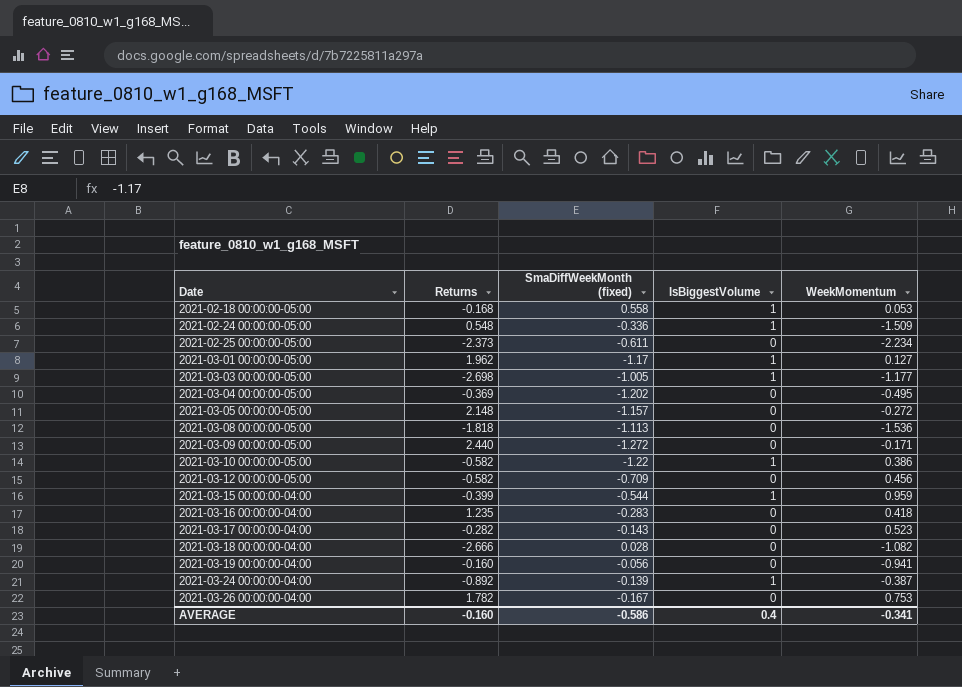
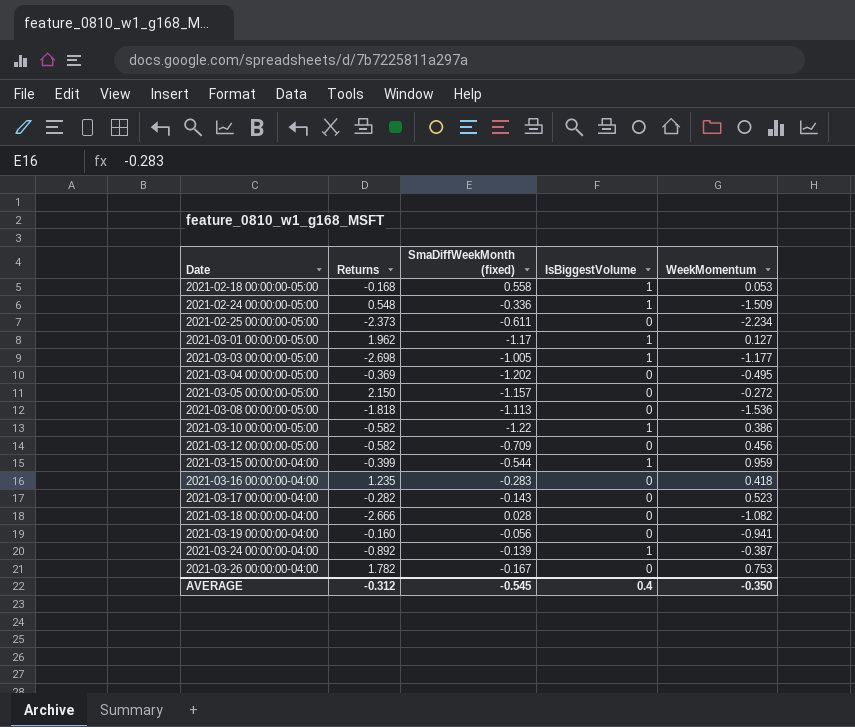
row 2021-03-09 00:00:00-05:00: 2.440 | -1.272 | 0 | -0.171 -> none
2021-03-05 00:00:00-05:00 | Returns: 2.148 -> 2.150
AVERAGE | Returns: -0.160 -> -0.312
AVERAGE | SmaDiffWeekMonth (fixed): -0.586 -> -0.545
AVERAGE | WeekMomentum: -0.341 -> -0.350

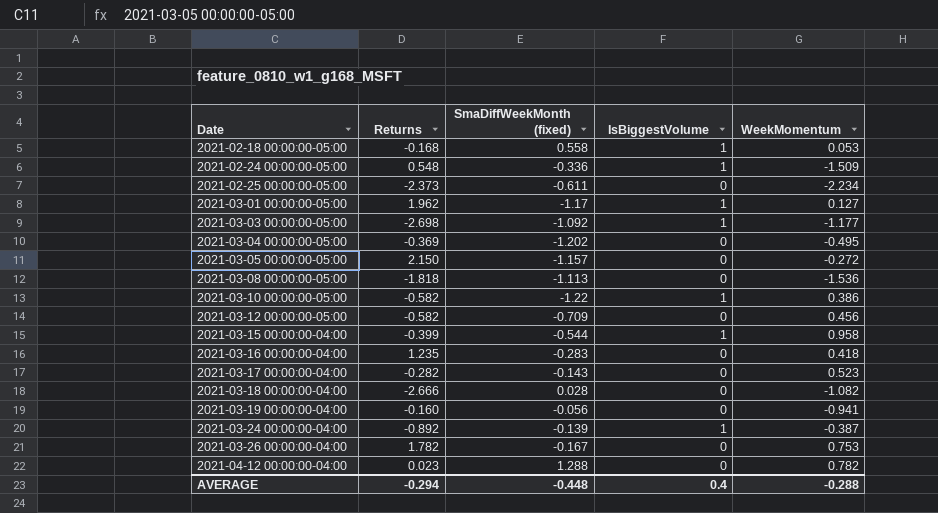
2021-03-03 00:00:00-05:00 | SmaDiffWeekMonth (fixed): -1.005 -> -1.092
2021-03-15 00:00:00-04:00 | WeekMomentum: 0.959 -> 0.958
row 2021-04-12 00:00:00-04:00: none -> 0.023 | 1.288 | 0 | 0.782
AVERAGE | Returns: -0.312 -> -0.294
AVERAGE | SmaDiffWeekMonth (fixed): -0.545 -> -0.448
AVERAGE | WeekMomentum: -0.350 -> -0.288

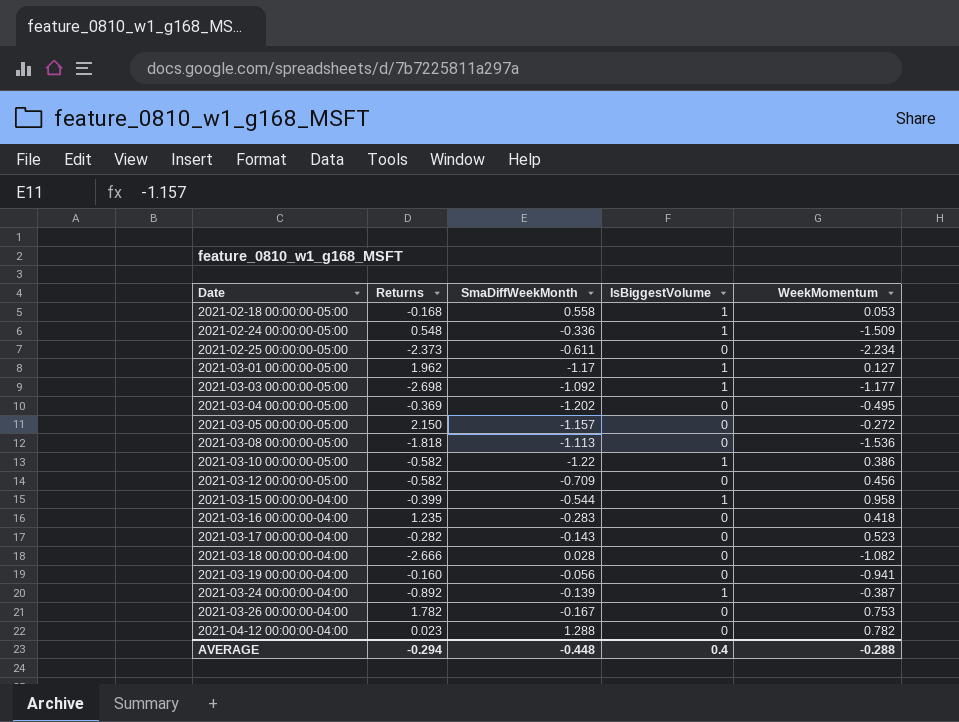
column name: SmaDiffWeekMonth (fixed) -> SmaDiffWeekMonth

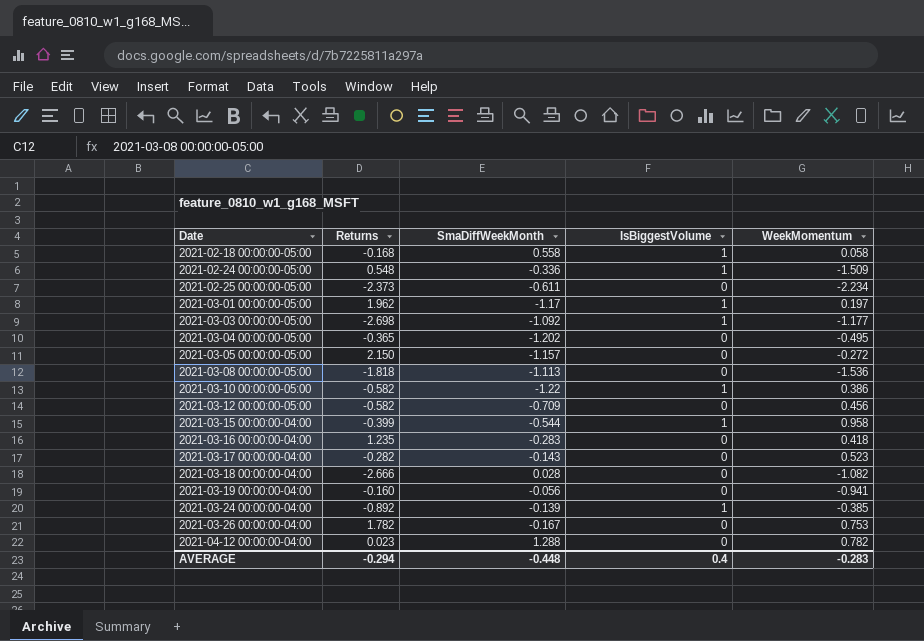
2021-02-18 00:00:00-05:00 | WeekMomentum: 0.053 -> 0.058
2021-03-01 00:00:00-05:00 | WeekMomentum: 0.127 -> 0.197
2021-03-04 00:00:00-05:00 | Returns: -0.369 -> -0.365
2021-03-24 00:00:00-04:00 | WeekMomentum: -0.387 -> -0.385
AVERAGE | WeekMomentum: -0.288 -> -0.283

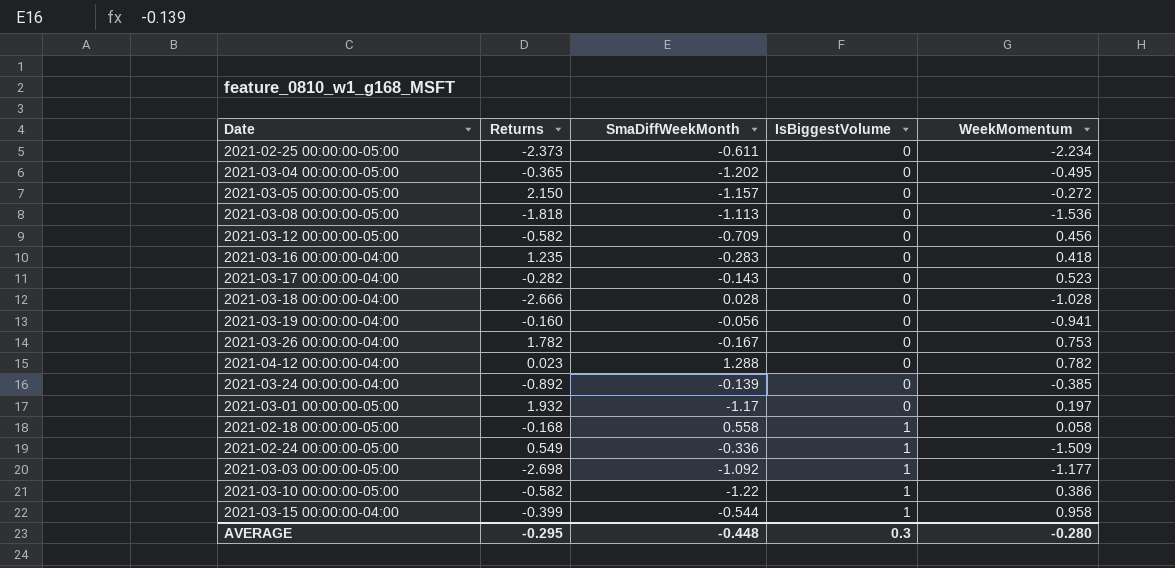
row order: Date ascending -> IsBiggestVolume ascending
2021-03-18 00:00:00-04:00 | WeekMomentum: -1.082 -> -1.028
2021-03-24 00:00:00-04:00 | IsBiggestVolume: 1 -> 0
2021-03-01 00:00:00-05:00 | Returns: 1.962 -> 1.932
2021-03-01 00:00:00-05:00 | IsBiggestVolume: 1 -> 0
2021-02-24 00:00:00-05:00 | Returns: 0.548 -> 0.549
AVERAGE | Returns: -0.294 -> -0.295
AVERAGE | IsBiggestVolume: 0.4 -> 0.3
AVERAGE | WeekMomentum: -0.283 -> -0.280

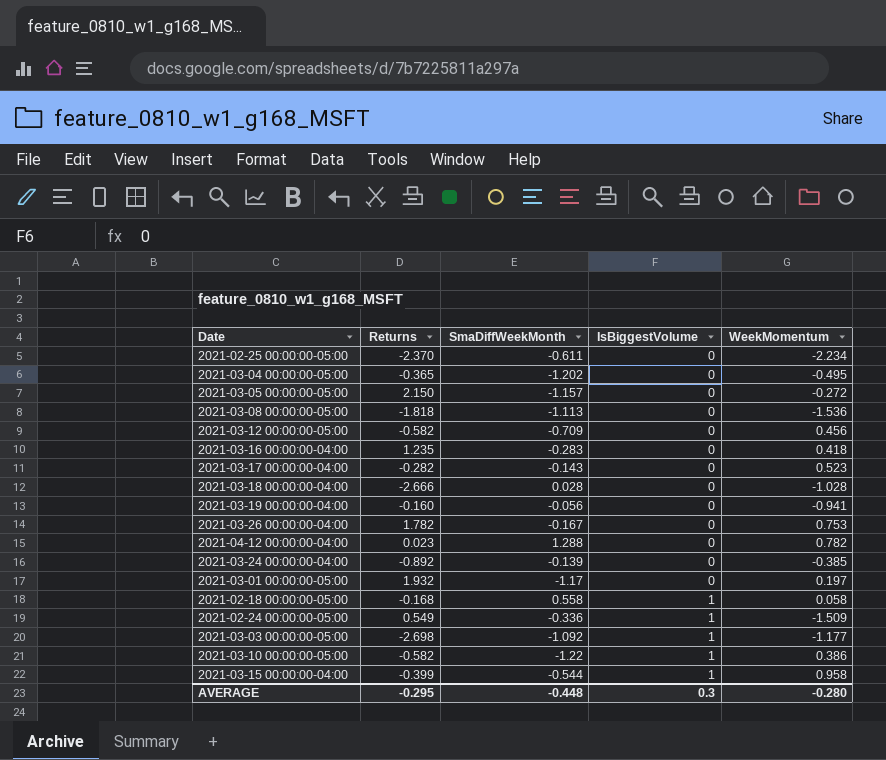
2021-02-25 00:00:00-05:00 | Returns: -2.373 -> -2.370

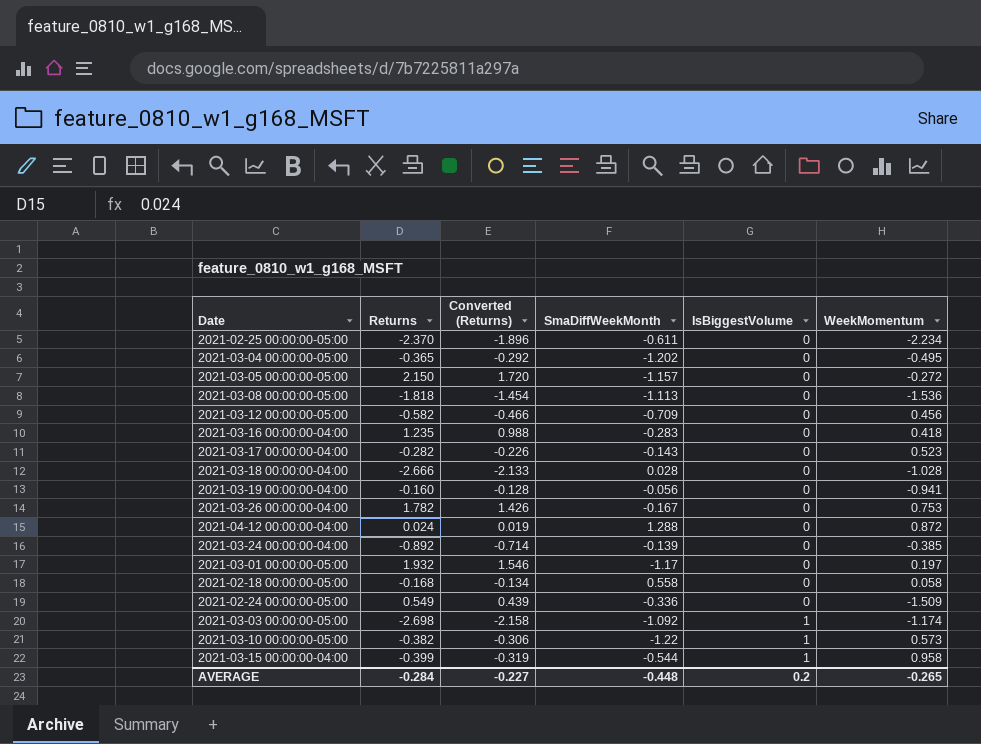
column Converted (Returns) | formula: none -> [Returns] * 0.8
2021-04-12 00:00:00-04:00 | Returns: 0.023 -> 0.024
2021-04-12 00:00:00-04:00 | WeekMomentum: 0.782 -> 0.872
2021-02-18 00:00:00-05:00 | IsBiggestVolume: 1 -> 0
2021-02-24 00:00:00-05:00 | IsBiggestVolume: 1 -> 0
2021-03-03 00:00:00-05:00 | WeekMomentum: -1.177 -> -1.174
2021-03-10 00:00:00-05:00 | Returns: -0.582 -> -0.382
2021-03-10 00:00:00-05:00 | WeekMomentum: 0.386 -> 0.573
AVERAGE | Returns: -0.295 -> -0.284
AVERAGE | IsBiggestVolume: 0.3 -> 0.2
AVERAGE | WeekMomentum: -0.280 -> -0.265

